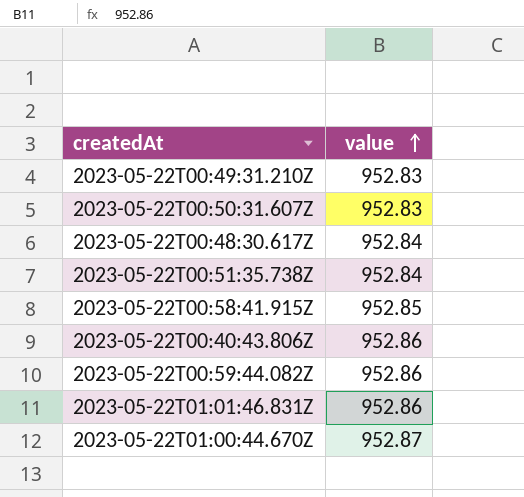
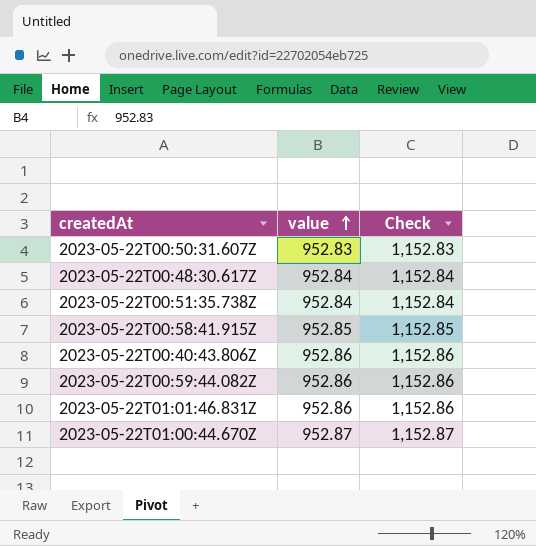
column Check | formula: none -> [value] + 200
row 2023-05-22T00:49:31.210Z: 952.83 -> none

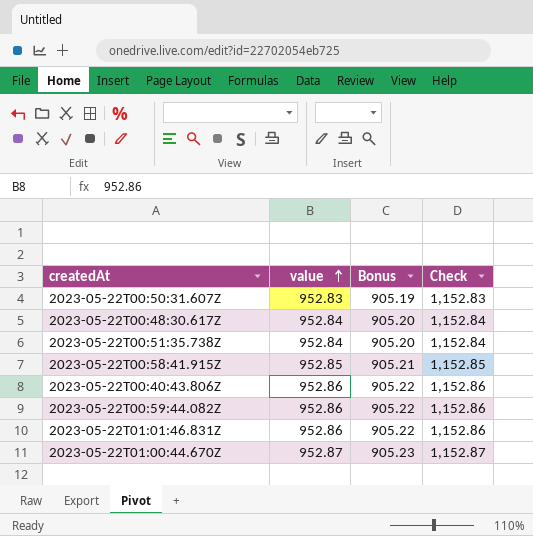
column Bonus | formula: none -> [value] * 0.95

